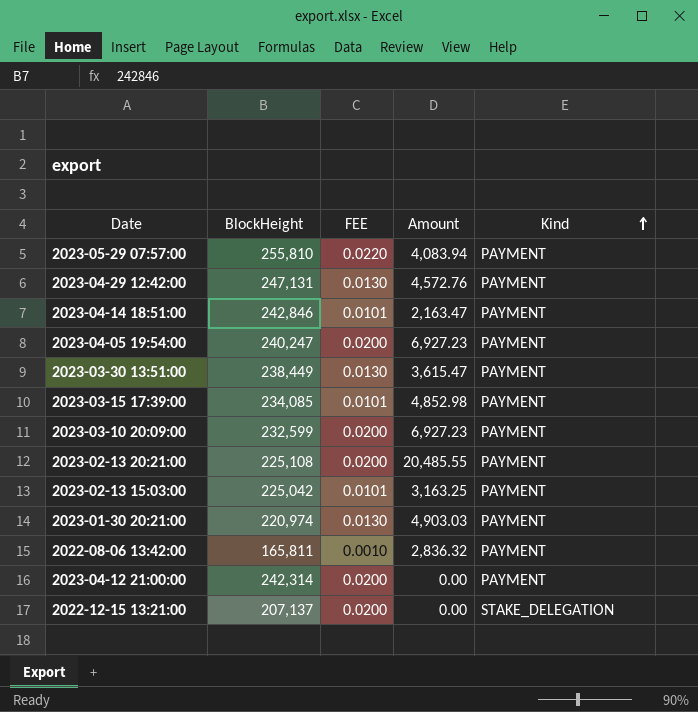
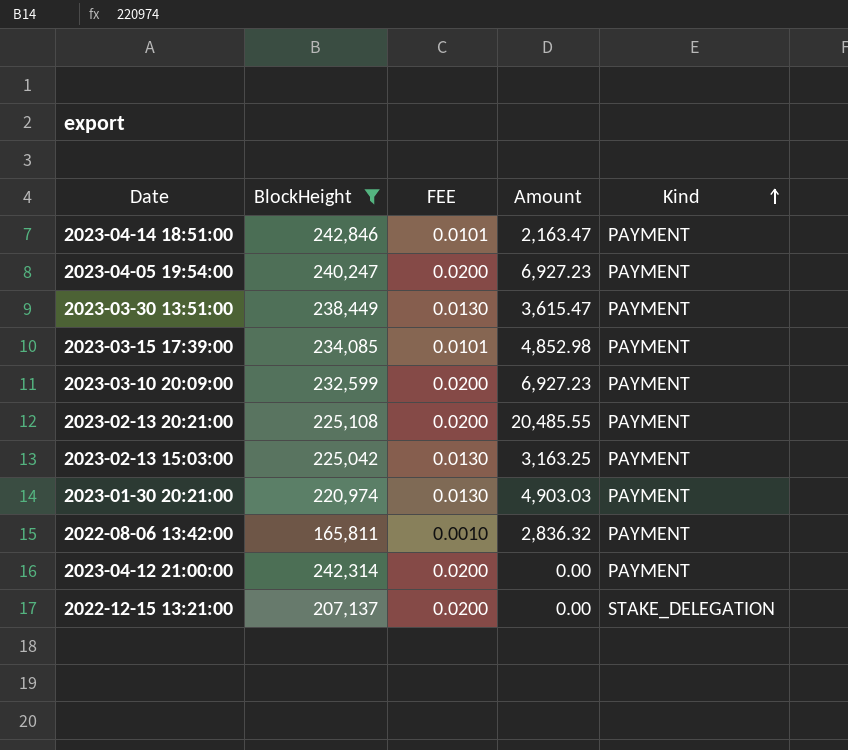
filter: none -> BlockHeight <= 242,846
2023-02-13 15:03:00 | FEE: 0.0101 -> 0.0130

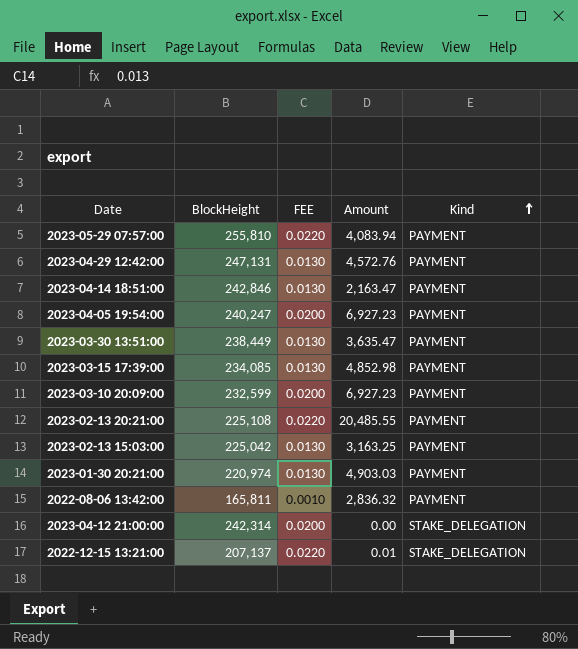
filter: BlockHeight <= 242,846 -> none
2023-04-14 18:51:00 | FEE: 0.0101 -> 0.0130
2023-03-30 13:51:00 | Amount: 3,615.47 -> 3,635.47
2023-03-15 17:39:00 | FEE: 0.0101 -> 0.0130
2023-02-13 20:21:00 | FEE: 0.0200 -> 0.0220
2023-04-12 21:00:00 | Kind: PAYMENT -> STAKE_DELEGATION
2022-12-15 13:21:00 | FEE: 0.0200 -> 0.0220
2022-12-15 13:21:00 | Amount: 0.00 -> 0.01

